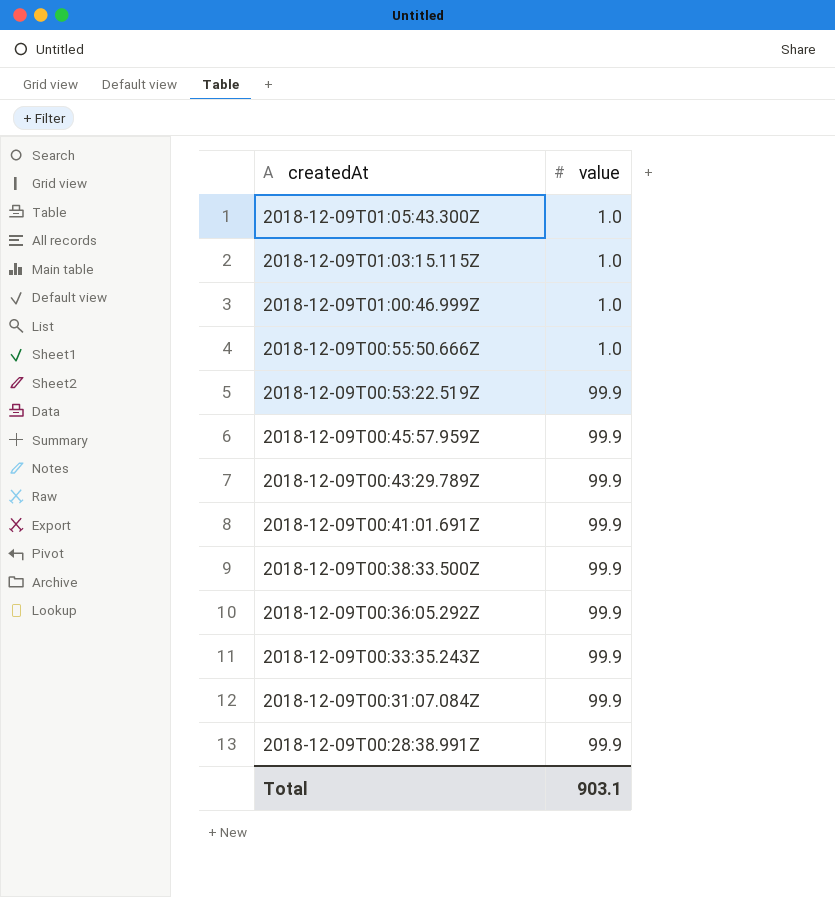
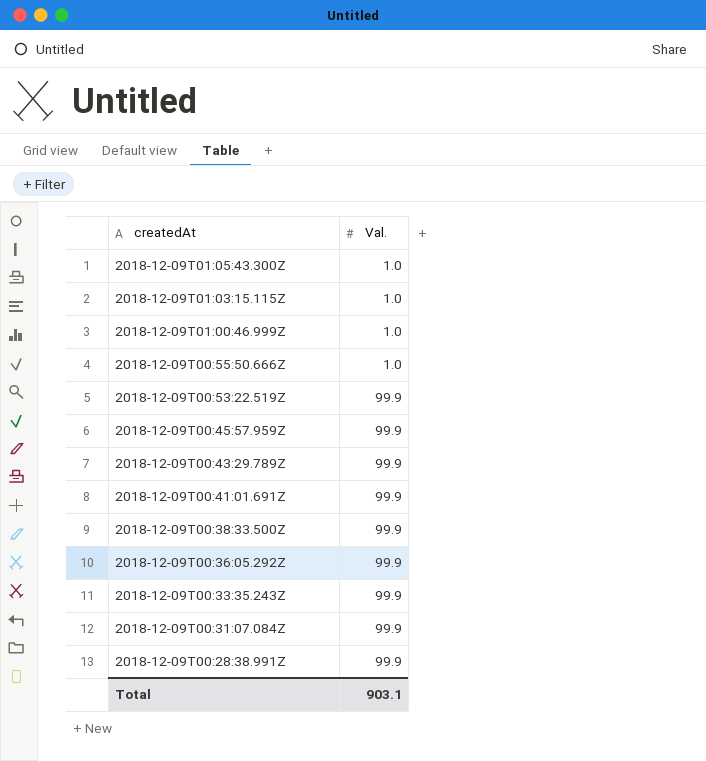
column name: value -> Val.

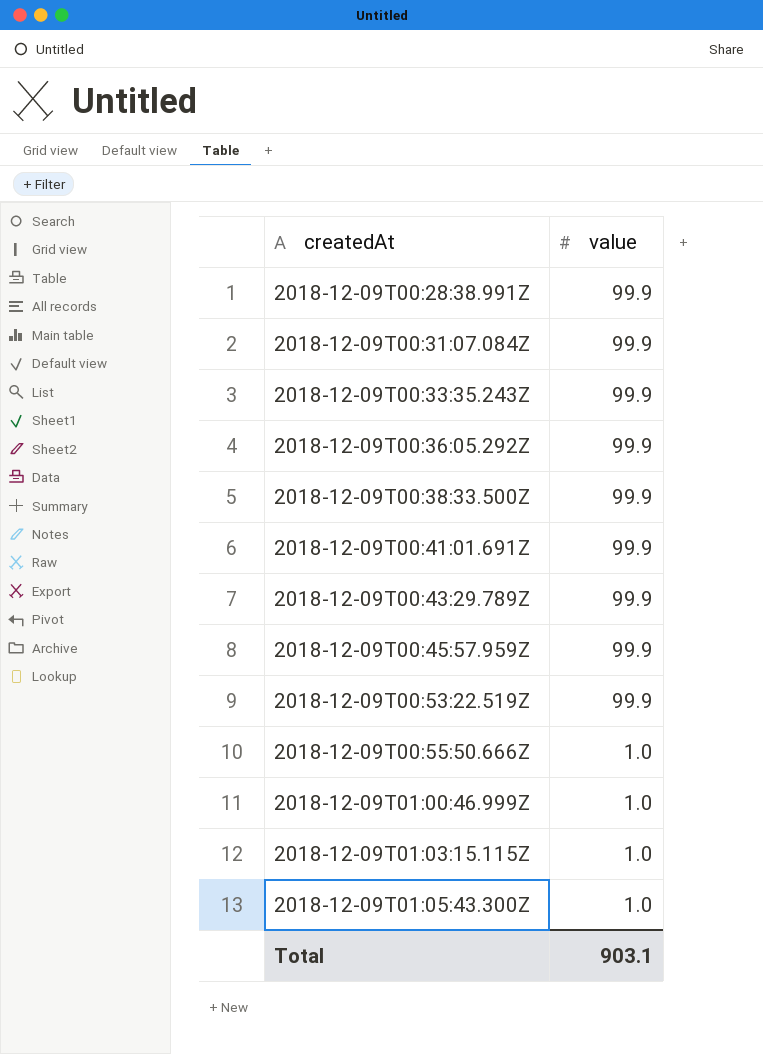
row order: createdAt descending -> createdAt ascending
column name: Val. -> value

